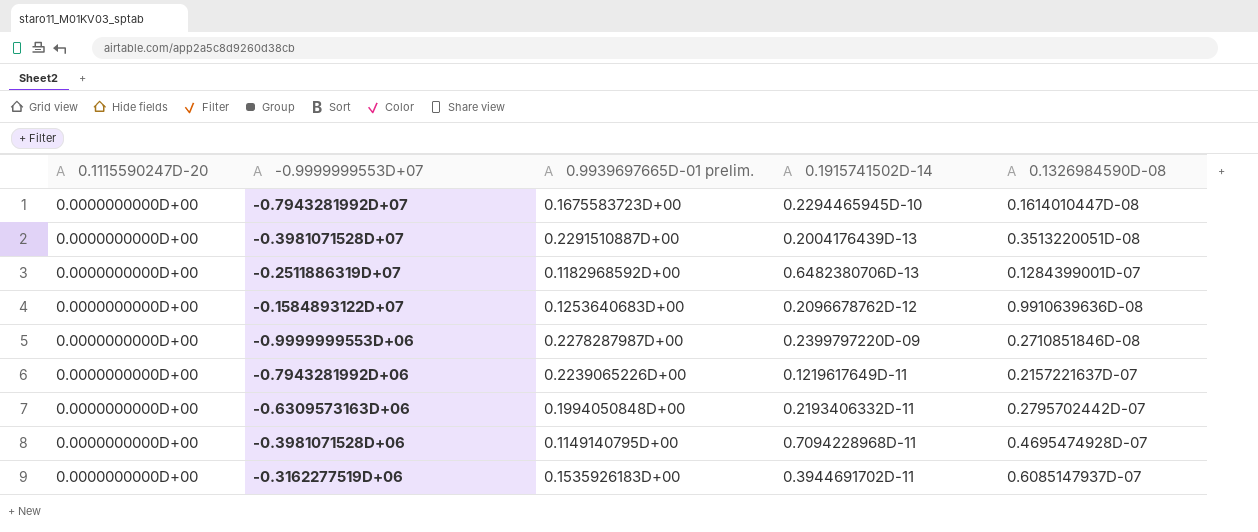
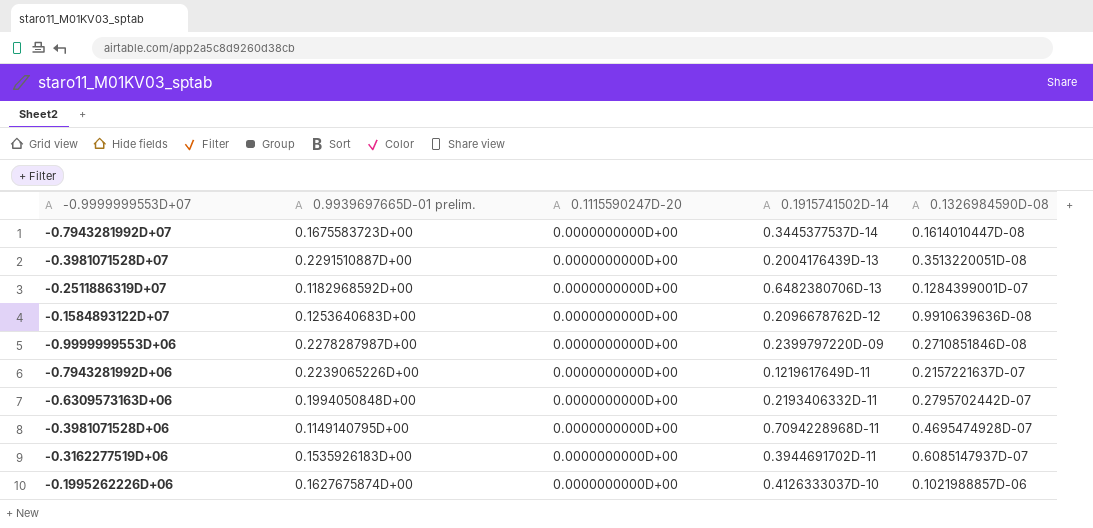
column 0.1115590247D-20 | position: 1 -> 3
-0.7943281992D+07 | 0.1915741502D-14: 0.2294465945D-10 -> 0.3445377537D-14
row -0.1995262226D+06: none -> 0.1627675874D+00 | 0.0000000000D+00 | 0.4126333037D-10 | 0.1021988857D-06

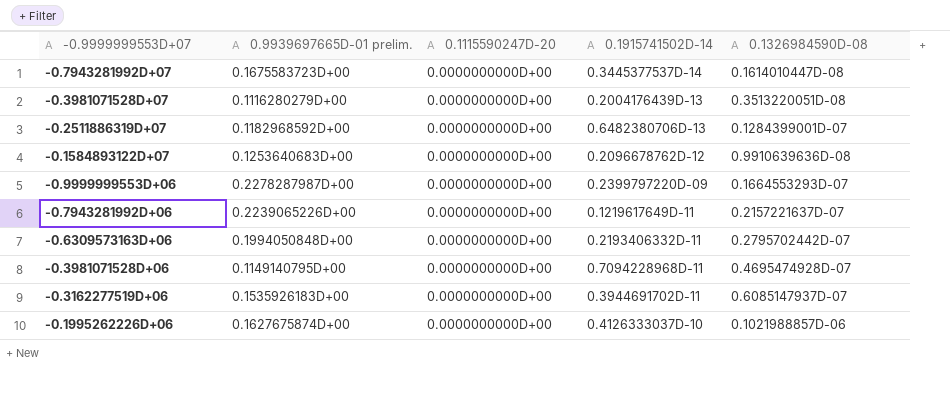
-0.3981071528D+07 | 0.9939697665D-01 prelim.: 0.2291510887D+00 -> 0.1116280279D+00
-0.9999999553D+06 | 0.1326984590D-08: 0.2710851846D-08 -> 0.1664553293D-07

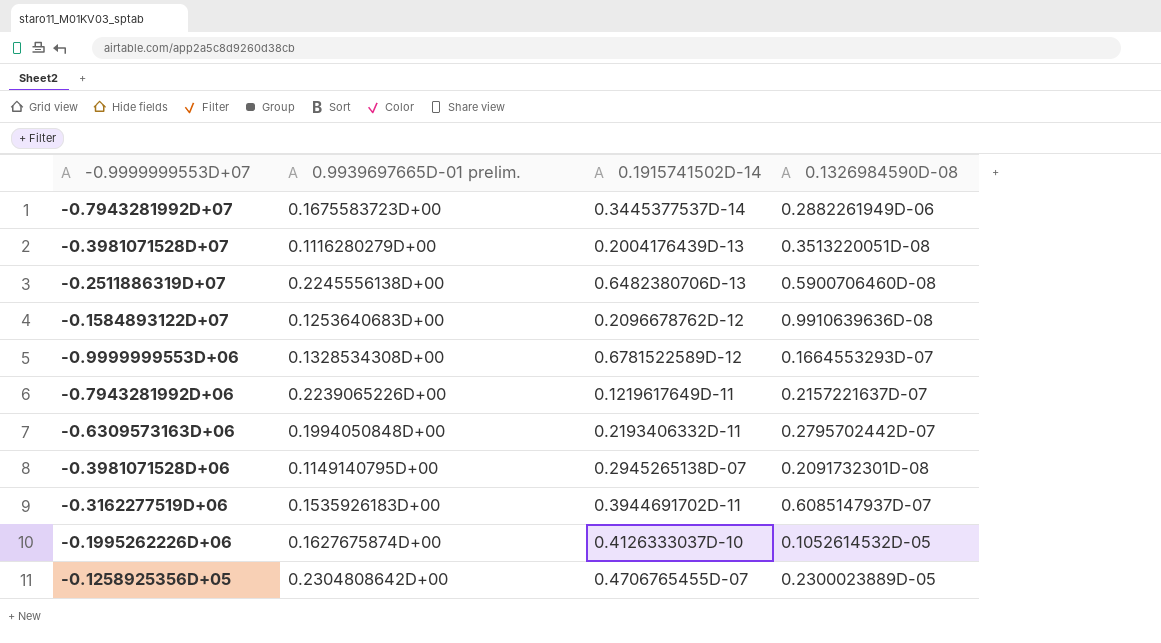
column 0.1115590247D-20 | position: 3 -> none
-0.7943281992D+07 | 0.1326984590D-08: 0.1614010447D-08 -> 0.2882261949D-06
-0.2511886319D+07 | 0.9939697665D-01 prelim.: 0.1182968592D+00 -> 0.2245556138D+00
-0.2511886319D+07 | 0.1326984590D-08: 0.1284399001D-07 -> 0.5900706460D-08
-0.9999999553D+06 | 0.9939697665D-01 prelim.: 0.2278287987D+00 -> 0.1328534308D+00
-0.9999999553D+06 | 0.1915741502D-14: 0.2399797220D-09 -> 0.6781522589D-12
-0.3981071528D+06 | 0.1915741502D-14: 0.7094228968D-11 -> 0.2945265138D-07
-0.3981071528D+06 | 0.1326984590D-08: 0.4695474928D-07 -> 0.2091732301D-08
-0.1995262226D+06 | 0.1326984590D-08: 0.1021988857D-06 -> 0.1052614532D-05
row -0.1258925356D+05: none -> 0.2304808642D+00 | 0.4706765455D-07 | 0.2300023889D-05

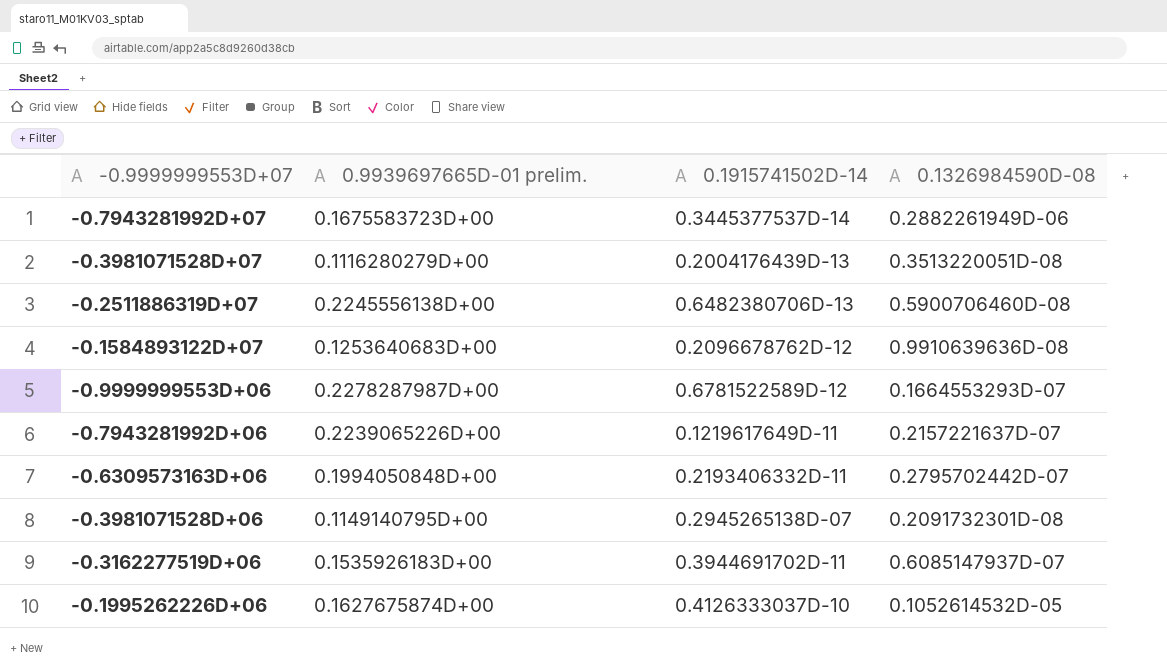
row -0.1258925356D+05: 0.2304808642D+00 | 0.4706765455D-07 | 0.2300023889D-05 -> none
-0.9999999553D+06 | 0.9939697665D-01 prelim.: 0.1328534308D+00 -> 0.2278287987D+00

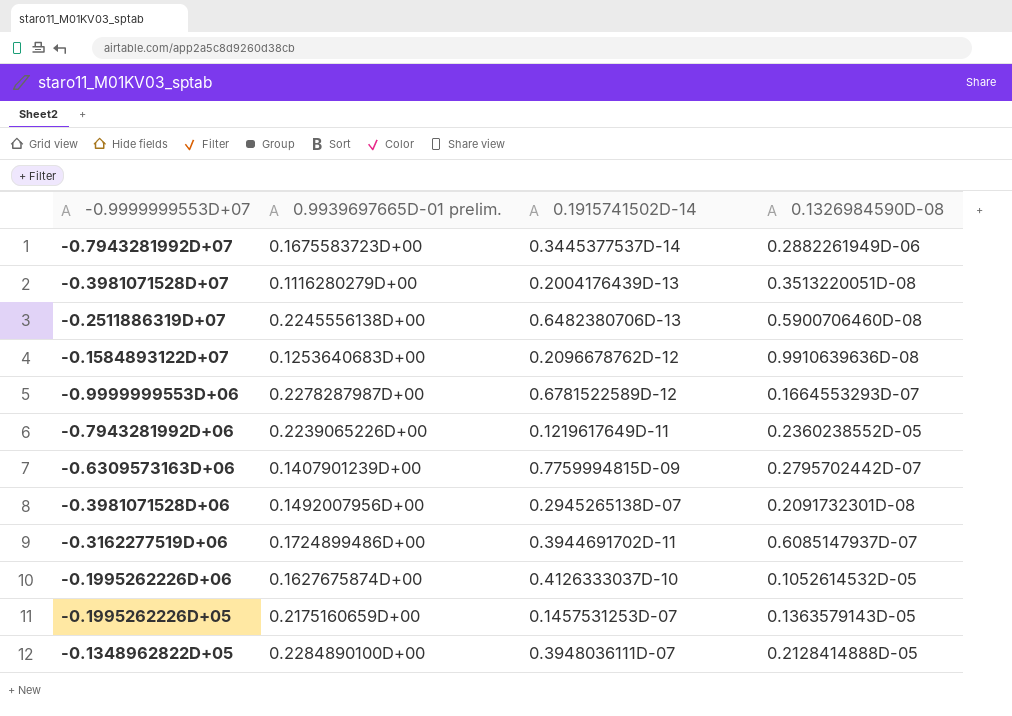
-0.7943281992D+06 | 0.1326984590D-08: 0.2157221637D-07 -> 0.2360238552D-05
-0.6309573163D+06 | 0.9939697665D-01 prelim.: 0.1994050848D+00 -> 0.1407901239D+00
-0.6309573163D+06 | 0.1915741502D-14: 0.2193406332D-11 -> 0.7759994815D-09
-0.3981071528D+06 | 0.9939697665D-01 prelim.: 0.1149140795D+00 -> 0.1492007956D+00
-0.3162277519D+06 | 0.9939697665D-01 prelim.: 0.1535926183D+00 -> 0.1724899486D+00
row -0.1995262226D+05: none -> 0.2175160659D+00 | 0.1457531253D-07 | 0.1363579143D-05
row -0.1348962822D+05: none -> 0.2284890100D+00 | 0.3948036111D-07 | 0.2128414888D-05

